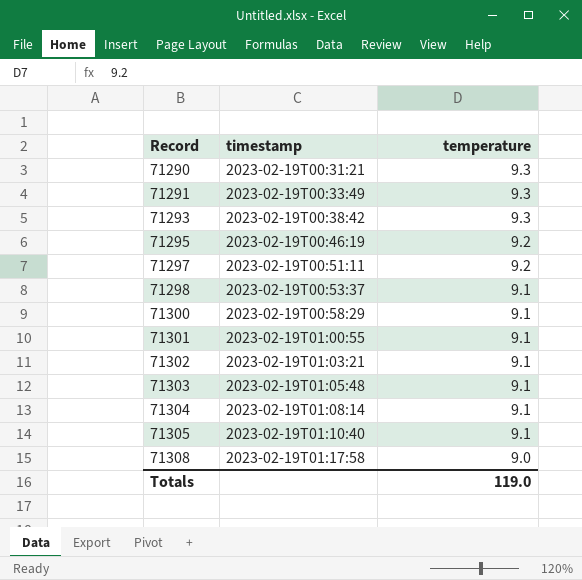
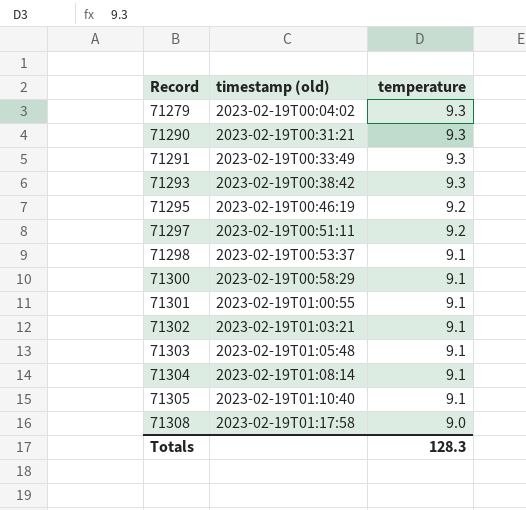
column name: timestamp -> timestamp (old)
row 71279: none -> 2023-02-19T00:04:02 | 9.3
Totals | temperature: 119.0 -> 128.3

